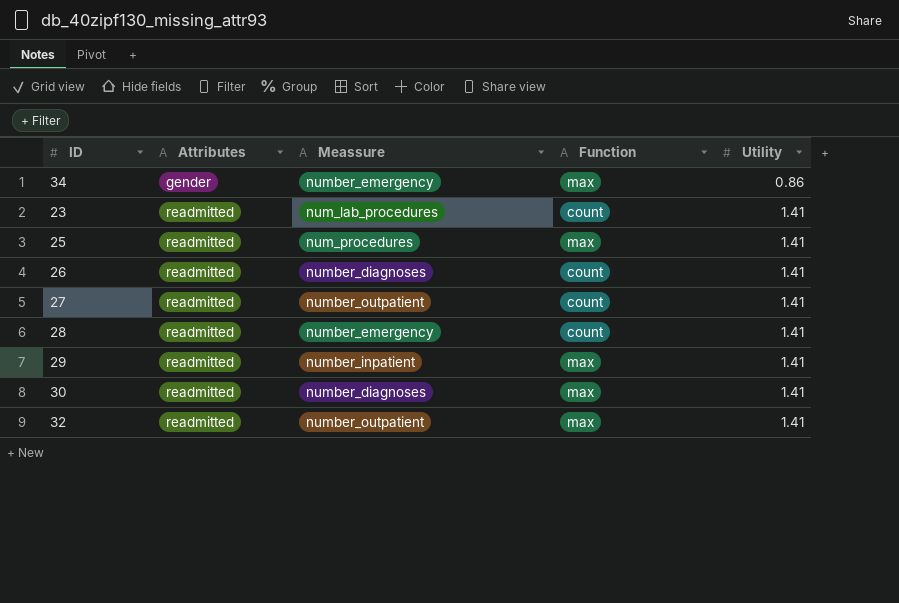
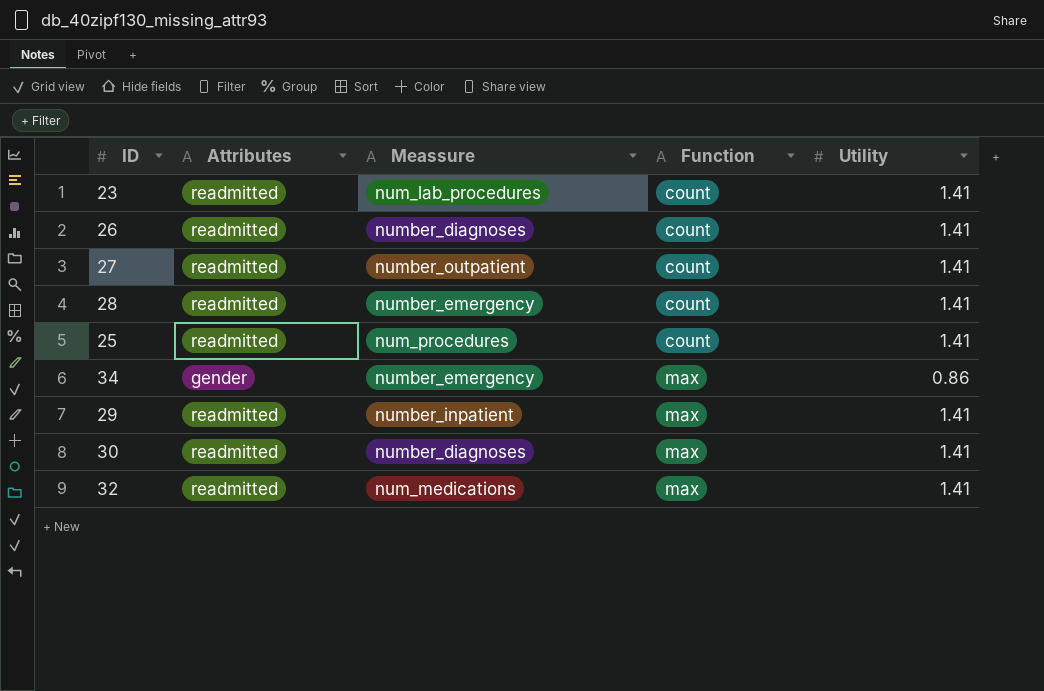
row order: Attributes ascending -> Function ascending
25 | Function: max -> count
32 | Meassure: number_outpatient -> num_medications

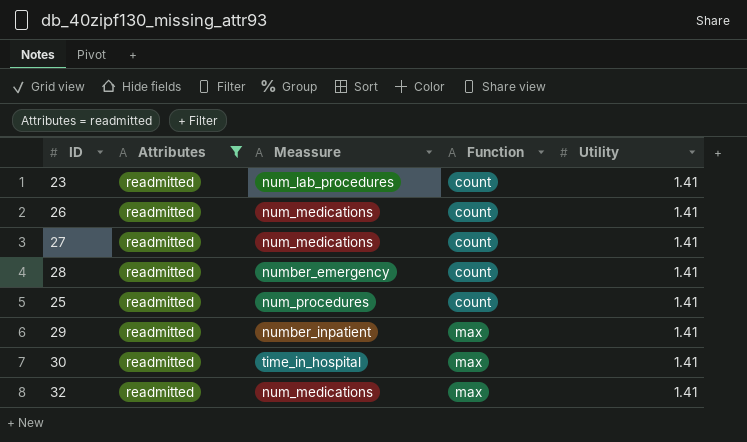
filter: none -> Attributes = readmitted
26 | Meassure: number_diagnoses -> num_medications
27 | Meassure: number_outpatient -> num_medications
30 | Meassure: number_diagnoses -> time_in_hospital

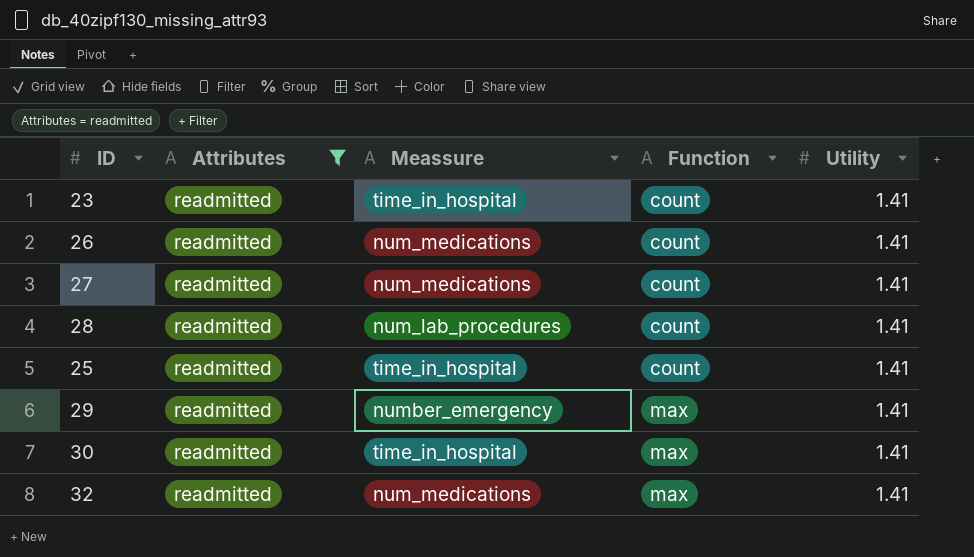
23 | Meassure: num_lab_procedures -> time_in_hospital
28 | Meassure: number_emergency -> num_lab_procedures
25 | Meassure: num_procedures -> time_in_hospital
29 | Meassure: number_inpatient -> number_emergency

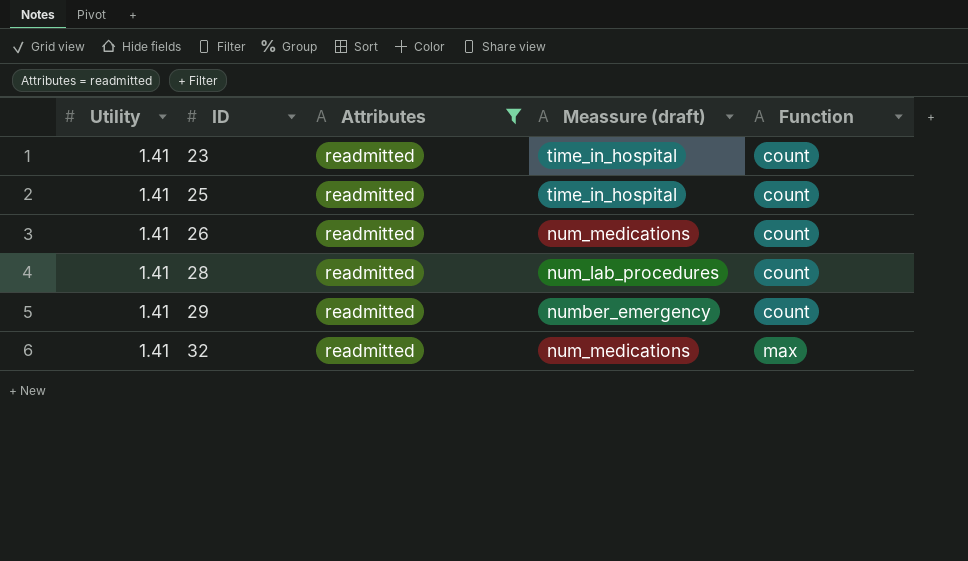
row order: Function ascending -> ID ascending
column Utility | position: 5 -> 1
column name: Meassure -> Meassure (draft)
row 27: readmitted | num_medications | count | 1.41 -> none
row 30: readmitted | time_in_hospital | max | 1.41 -> none
29 | Function: max -> count

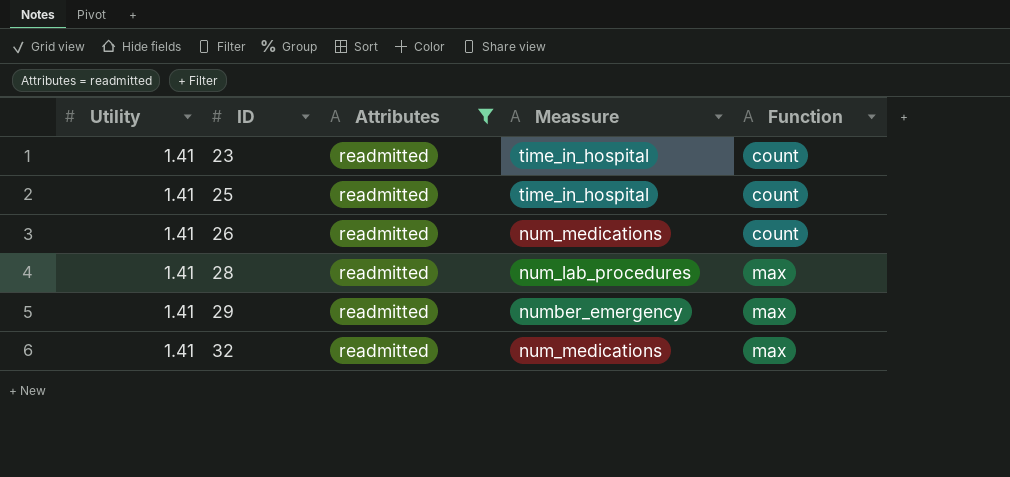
column name: Meassure (draft) -> Meassure
28 | Function: count -> max
29 | Function: count -> max

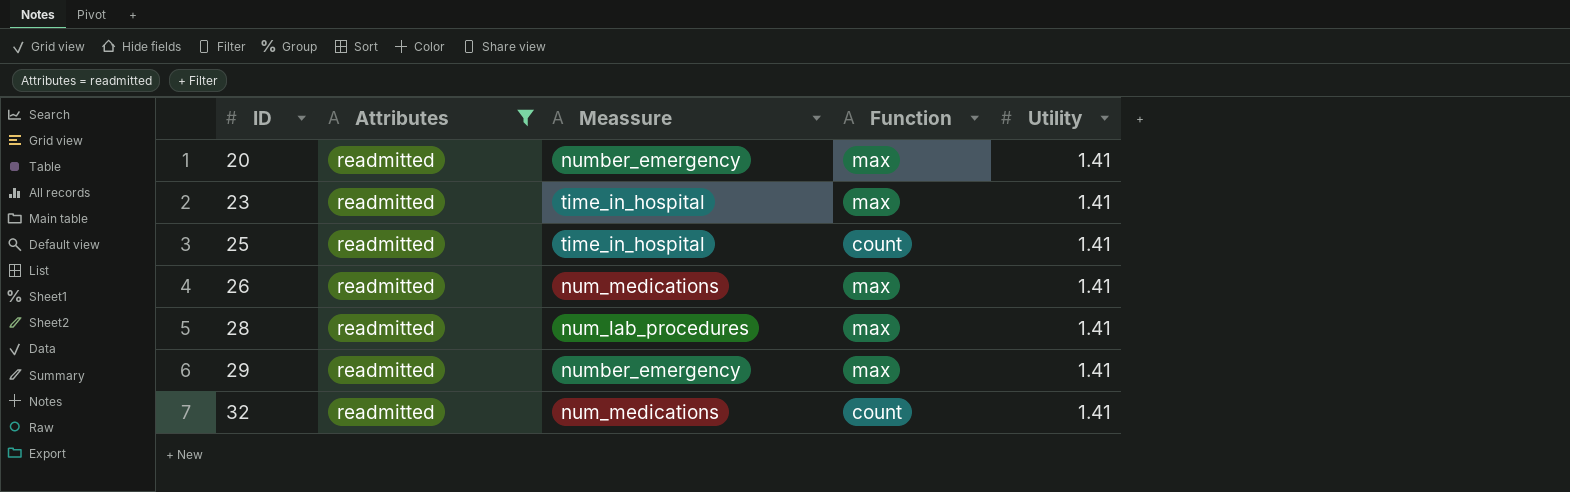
column Utility | position: 1 -> 5
row 20: none -> readmitted | number_emergency | max | 1.41
23 | Function: count -> max
26 | Function: count -> max
32 | Function: max -> count

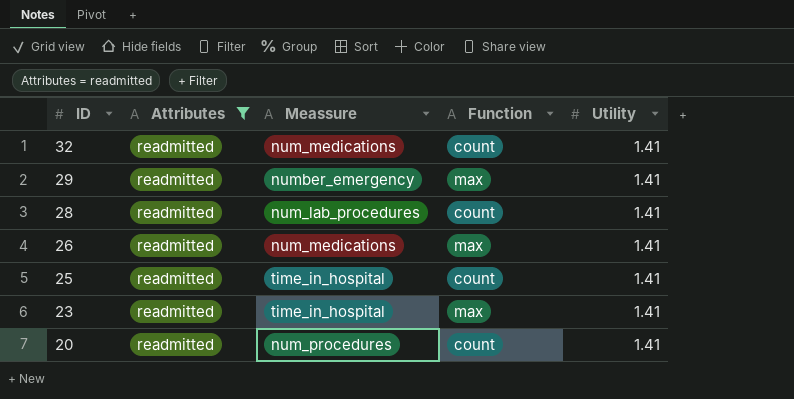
row order: ID ascending -> ID descending
28 | Function: max -> count
20 | Meassure: number_emergency -> num_procedures
20 | Function: max -> count

